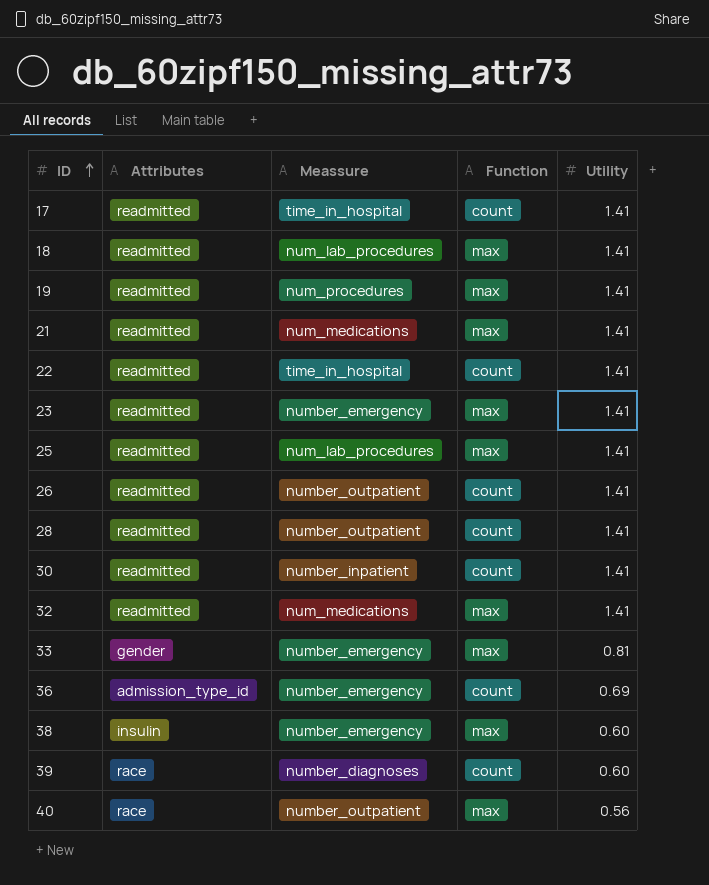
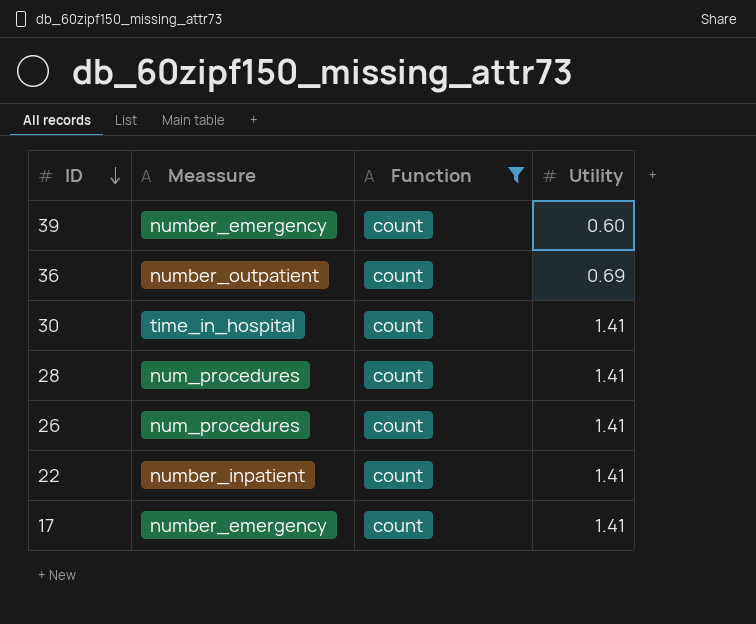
filter: none -> Function = count
row order: ID ascending -> ID descending
column Attributes | position: 2 -> none
39 | Meassure: number_diagnoses -> number_emergency
36 | Meassure: number_emergency -> number_outpatient
30 | Meassure: number_inpatient -> time_in_hospital
28 | Meassure: number_outpatient -> num_procedures
26 | Meassure: number_outpatient -> num_procedures
22 | Meassure: time_in_hospital -> number_inpatient
17 | Meassure: time_in_hospital -> number_emergency

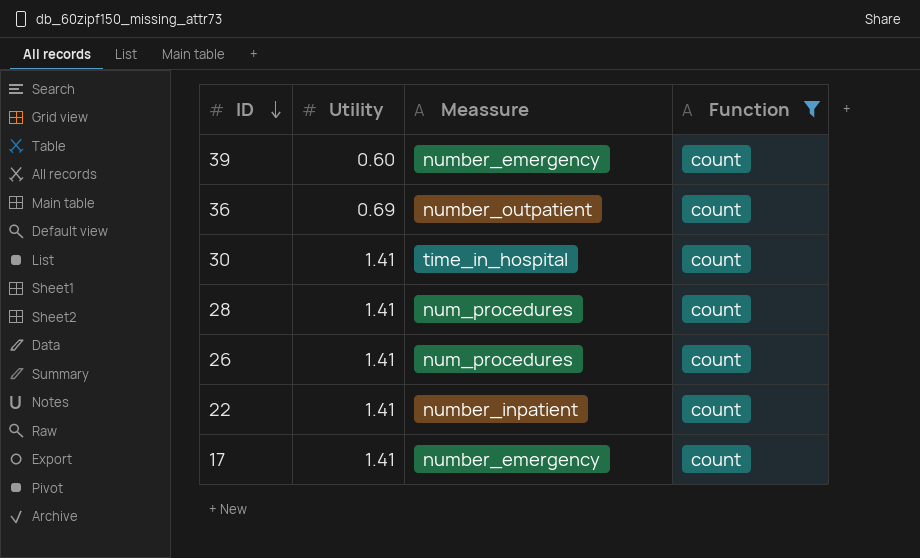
column Utility | position: 4 -> 2

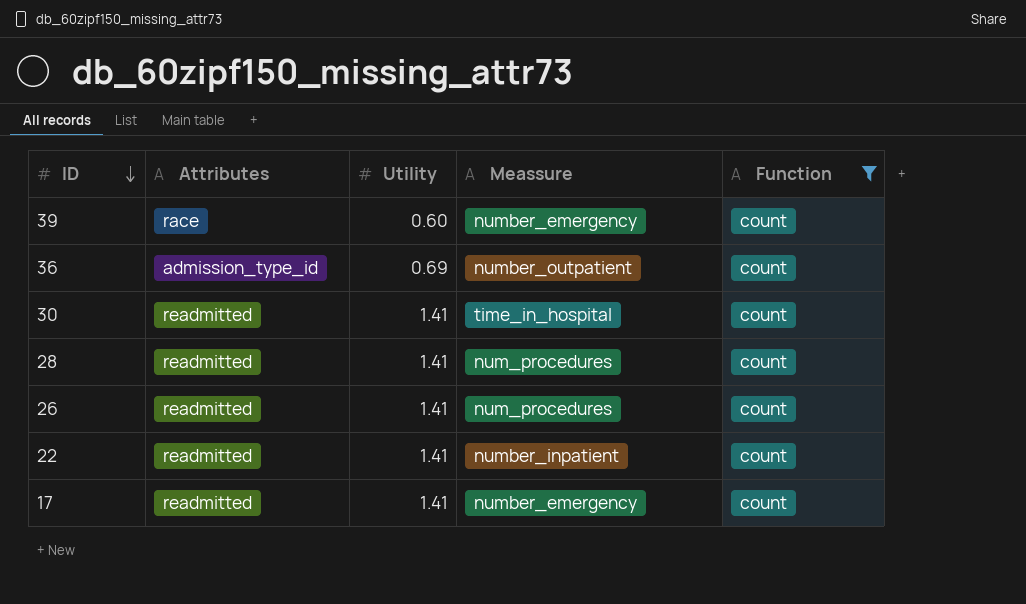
column Attributes | position: none -> 2

